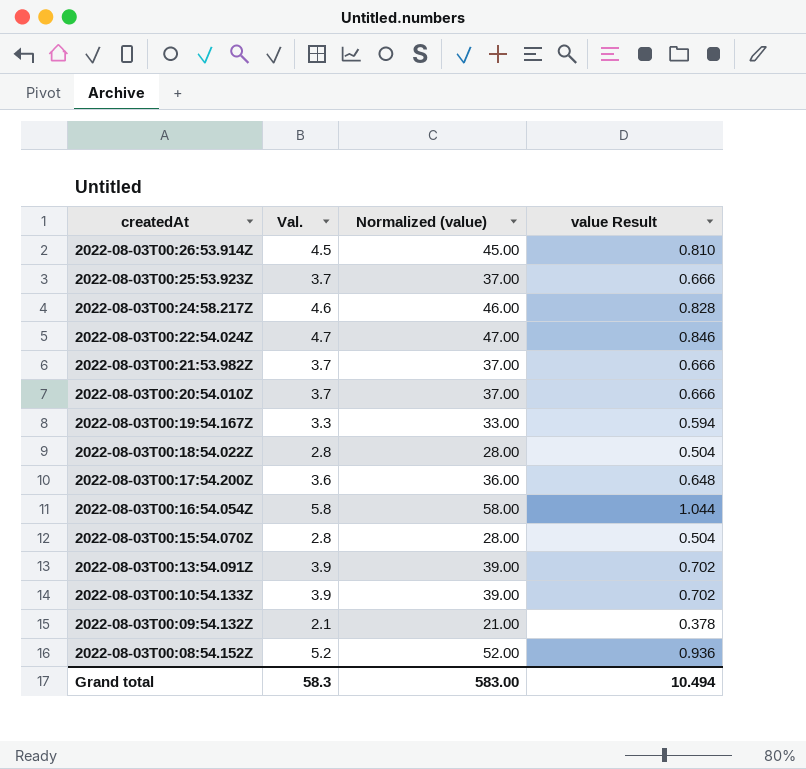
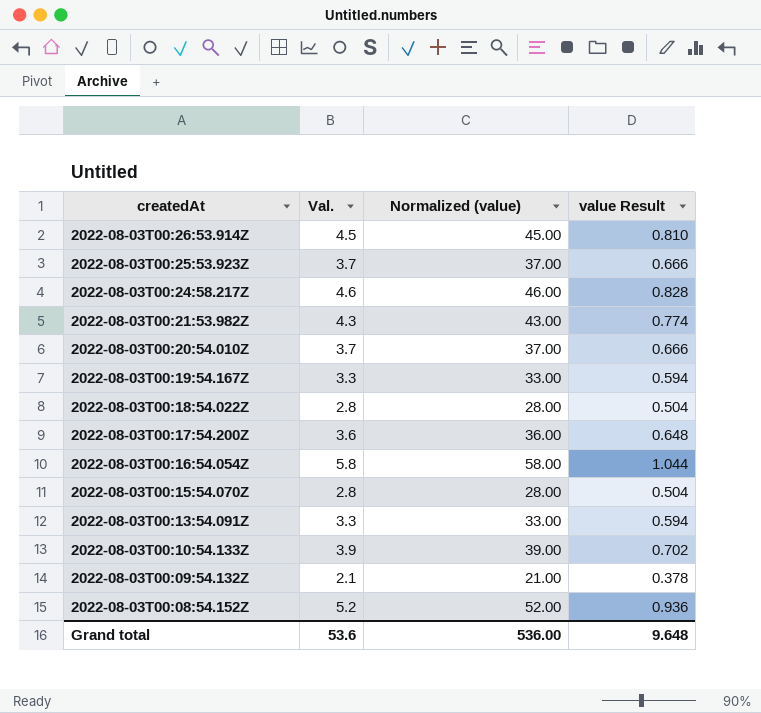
row 2022-08-03T00:22:54.024Z: 4.7 | 47.00 | 0.846 -> none
2022-08-03T00:21:53.982Z | Val.: 3.7 -> 4.3
2022-08-03T00:21:53.982Z | Normalized (value): 37.00 -> 43.00
2022-08-03T00:21:53.982Z | value Result: 0.666 -> 0.774
2022-08-03T00:13:54.091Z | Val.: 3.9 -> 3.3
2022-08-03T00:13:54.091Z | Normalized (value): 39.00 -> 33.00
2022-08-03T00:13:54.091Z | value Result: 0.702 -> 0.594
Grand total | Val.: 58.3 -> 53.6
Grand total | Normalized (value): 583.00 -> 536.00
Grand total | value Result: 10.494 -> 9.648

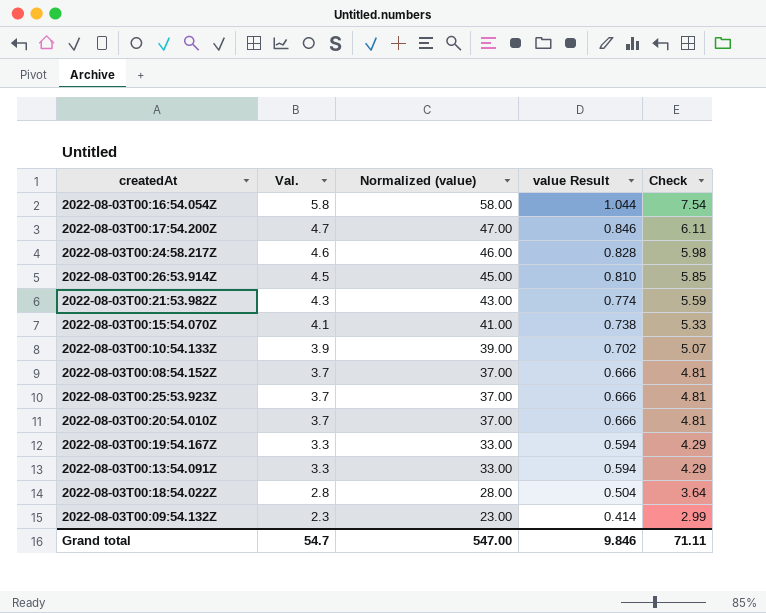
row order: createdAt descending -> Val. descending
column Check | formula: none -> [Val.] * 1.3
2022-08-03T00:17:54.200Z | Val.: 3.6 -> 4.7
2022-08-03T00:17:54.200Z | Normalized (value): 36.00 -> 47.00
2022-08-03T00:17:54.200Z | value Result: 0.648 -> 0.846
2022-08-03T00:15:54.070Z | Val.: 2.8 -> 4.1
2022-08-03T00:15:54.070Z | Normalized (value): 28.00 -> 41.00
2022-08-03T00:15:54.070Z | value Result: 0.504 -> 0.738
2022-08-03T00:08:54.152Z | Val.: 5.2 -> 3.7
2022-08-03T00:08:54.152Z | Normalized (value): 52.00 -> 37.00
2022-08-03T00:08:54.152Z | value Result: 0.936 -> 0.666
2022-08-03T00:09:54.132Z | Val.: 2.1 -> 2.3
2022-08-03T00:09:54.132Z | Normalized (value): 21.00 -> 23.00
2022-08-03T00:09:54.132Z | value Result: 0.378 -> 0.414
Grand total | Val.: 53.6 -> 54.7
Grand total | Normalized (value): 536.00 -> 547.00
Grand total | value Result: 9.648 -> 9.846

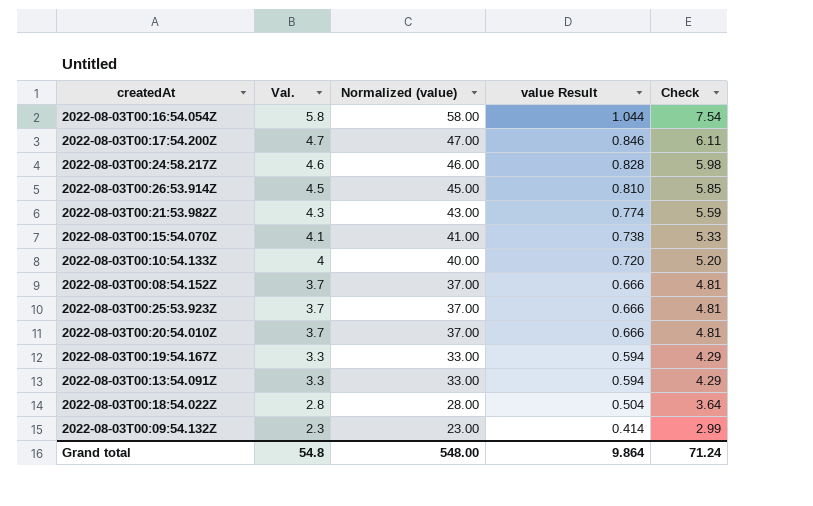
2022-08-03T00:10:54.133Z | Val.: 3.9 -> 4
2022-08-03T00:10:54.133Z | Normalized (value): 39.00 -> 40.00
2022-08-03T00:10:54.133Z | value Result: 0.702 -> 0.720
2022-08-03T00:10:54.133Z | Check: 5.07 -> 5.20
Grand total | Val.: 54.7 -> 54.8
Grand total | Normalized (value): 547.00 -> 548.00
Grand total | value Result: 9.846 -> 9.864
Grand total | Check: 71.11 -> 71.24

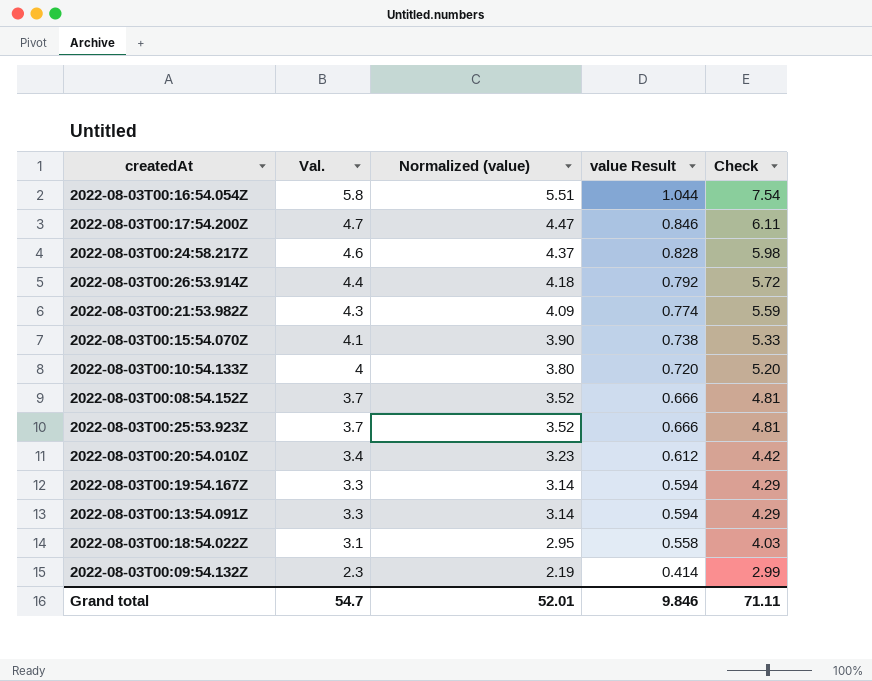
column Normalized (value) | formula: [Val.] * 10 -> [Val.] * 0.95
2022-08-03T00:26:53.914Z | Val.: 4.5 -> 4.4
2022-08-03T00:26:53.914Z | value Result: 0.810 -> 0.792
2022-08-03T00:26:53.914Z | Check: 5.85 -> 5.72
2022-08-03T00:20:54.010Z | Val.: 3.7 -> 3.4
2022-08-03T00:20:54.010Z | value Result: 0.666 -> 0.612
2022-08-03T00:20:54.010Z | Check: 4.81 -> 4.42
2022-08-03T00:18:54.022Z | Val.: 2.8 -> 3.1
2022-08-03T00:18:54.022Z | value Result: 0.504 -> 0.558
2022-08-03T00:18:54.022Z | Check: 3.64 -> 4.03
Grand total | Val.: 54.8 -> 54.7
Grand total | Normalized (value): 548.00 -> 52.01
Grand total | value Result: 9.864 -> 9.846
Grand total | Check: 71.24 -> 71.11

